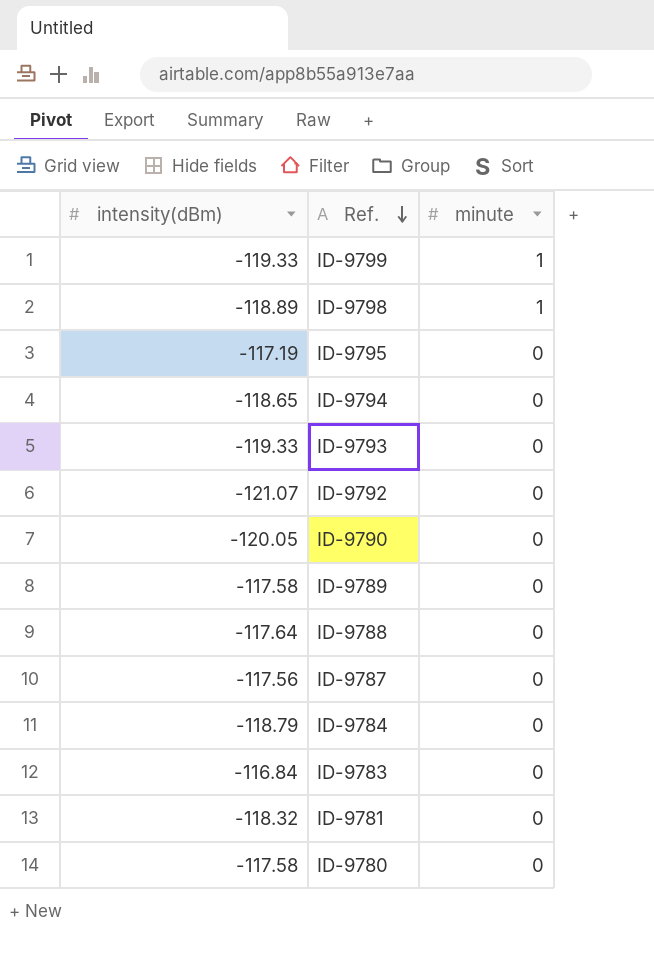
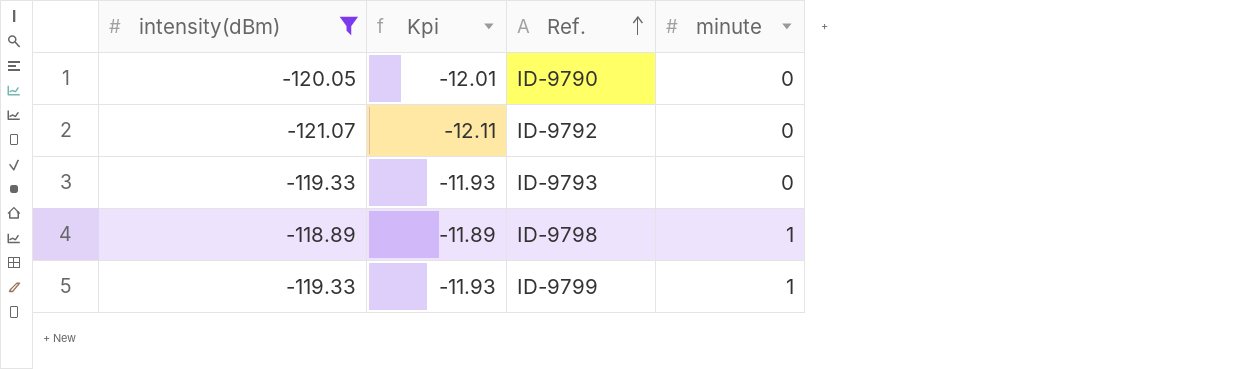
filter: none -> intensity(dBm) <= -118.89
row order: Ref. descending -> Ref. ascending
column Kpi | formula: none -> [intensity(dBm)] * 0.1

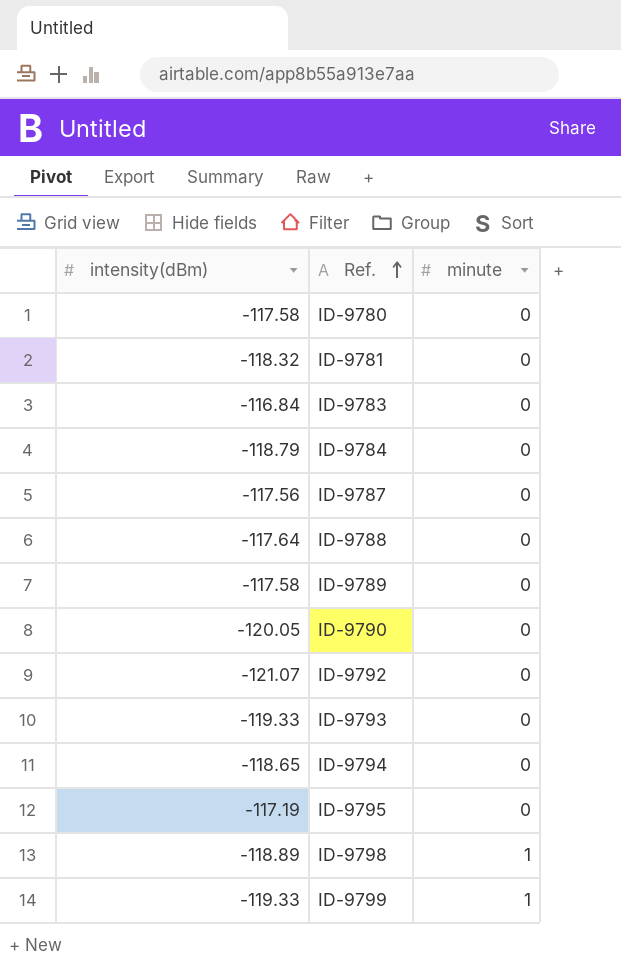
filter: intensity(dBm) <= -118.89 -> none
column Kpi | formula: [intensity(dBm)] * 0.1 -> none

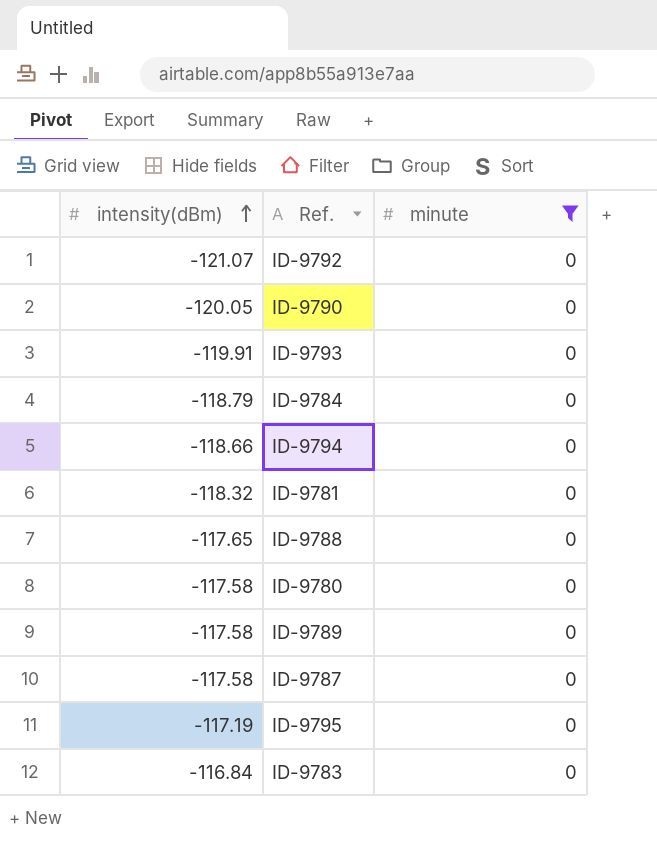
filter: none -> minute = 0
row order: Ref. ascending -> intensity(dBm) ascending
ID-9793 | intensity(dBm): -119.33 -> -119.91
ID-9794 | intensity(dBm): -118.65 -> -118.66
ID-9788 | intensity(dBm): -117.64 -> -117.65
ID-9787 | intensity(dBm): -117.56 -> -117.58

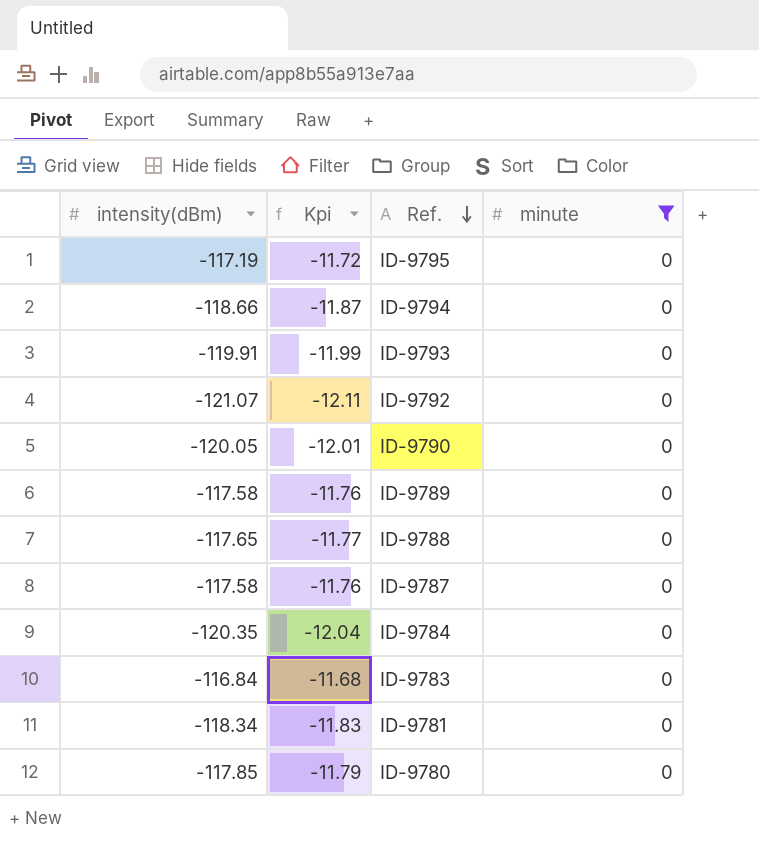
row order: intensity(dBm) ascending -> Ref. descending
column Kpi | formula: none -> [intensity(dBm)] * 0.1
ID-9784 | intensity(dBm): -118.79 -> -120.35
ID-9781 | intensity(dBm): -118.32 -> -118.34
ID-9780 | intensity(dBm): -117.58 -> -117.85

